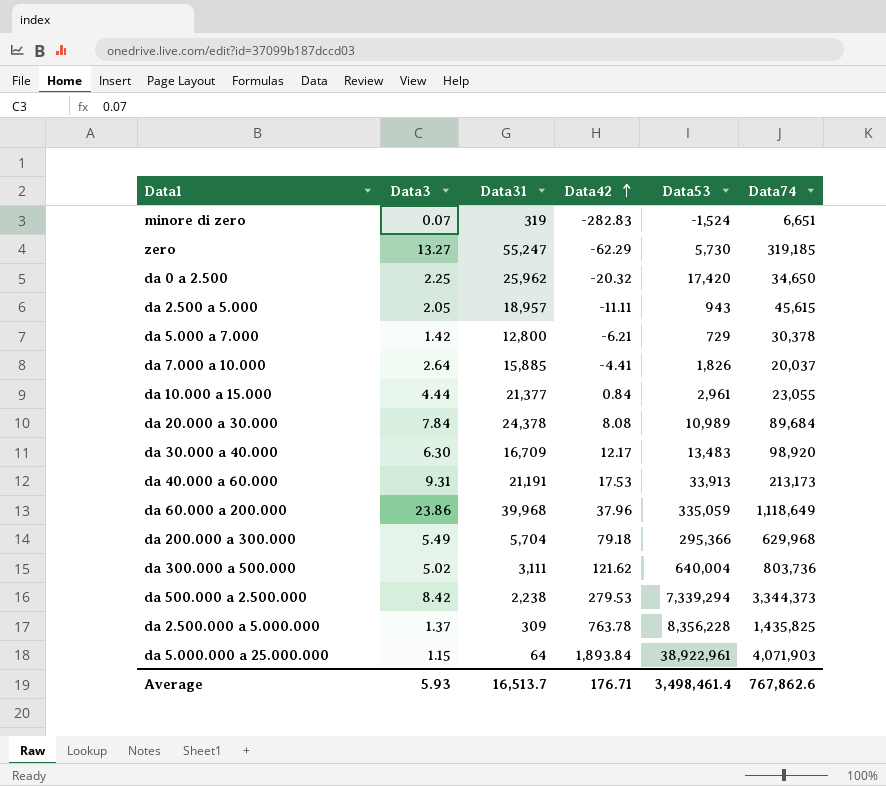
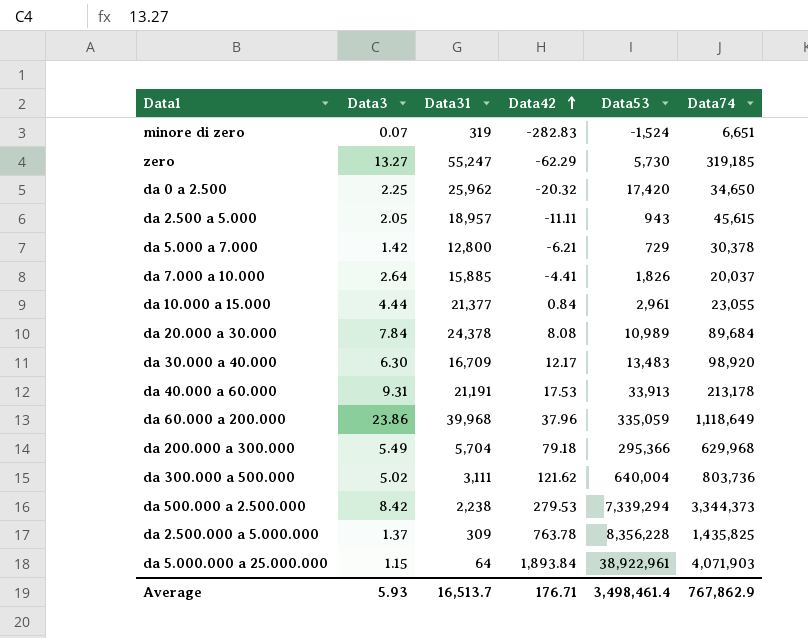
da 40.000 a 60.000 | Data74: 213,173 -> 213,178
Average | Data74: 767,862.6 -> 767,862.9

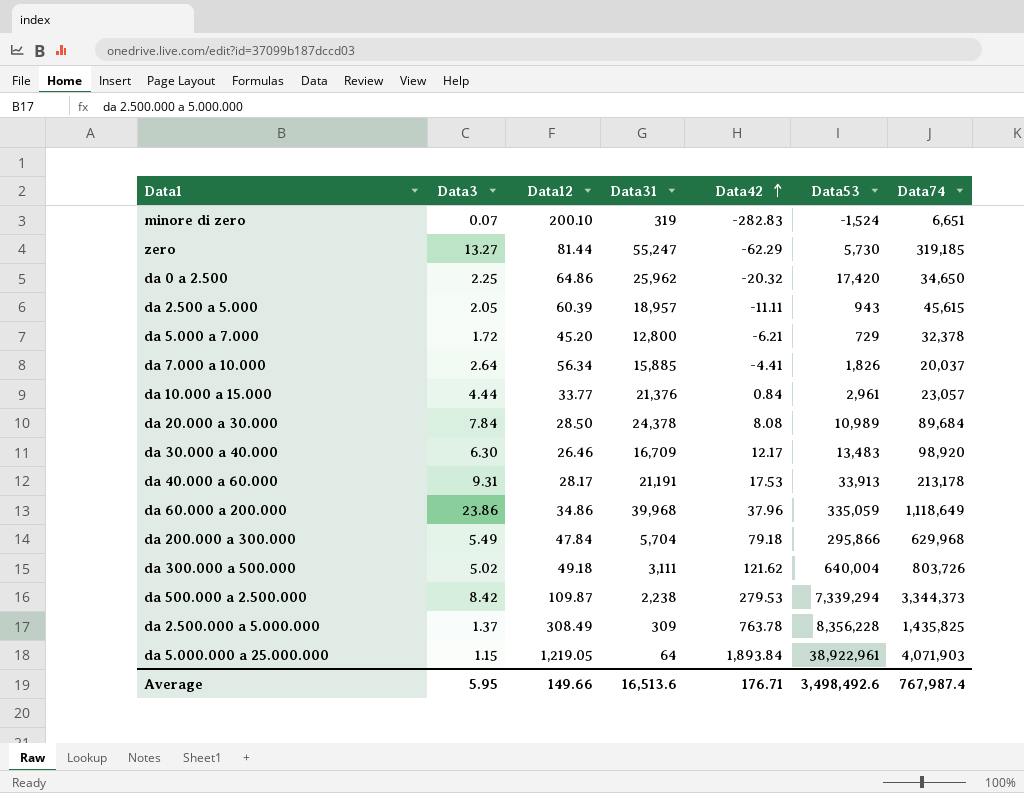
column Data12 | position: none -> 3
da 5.000 a 7.000 | Data3: 1.42 -> 1.72
da 5.000 a 7.000 | Data74: 30,378 -> 32,378
da 10.000 a 15.000 | Data31: 21,377 -> 21,376
da 10.000 a 15.000 | Data74: 23,055 -> 23,057
da 200.000 a 300.000 | Data53: 295,366 -> 295,866
da 300.000 a 500.000 | Data74: 803,736 -> 803,726
Average | Data3: 5.93 -> 5.95
Average | Data31: 16,513.7 -> 16,513.6
Average | Data53: 3,498,461.4 -> 3,498,492.6
Average | Data74: 767,862.9 -> 767,987.4

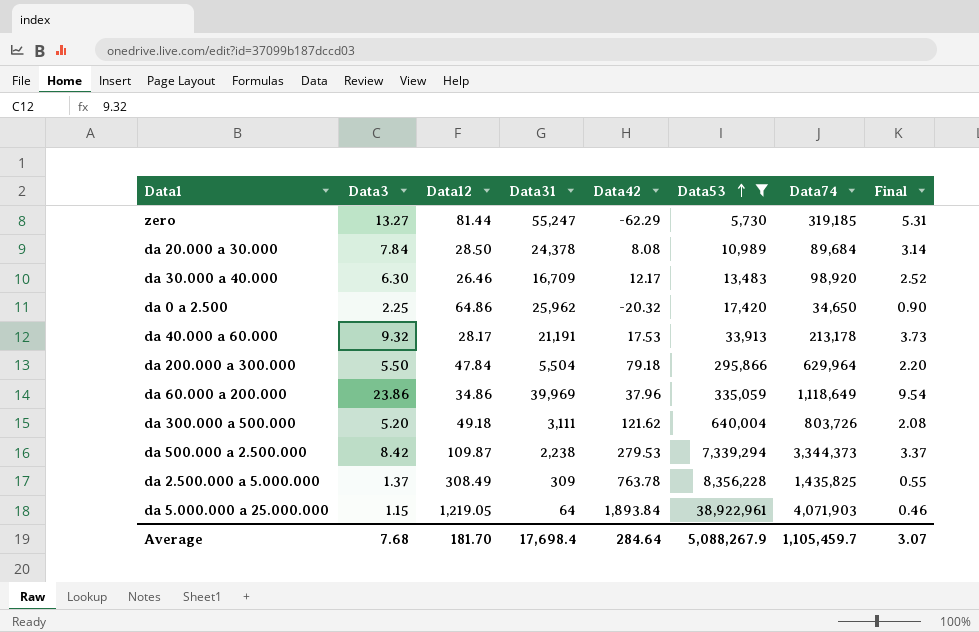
filter: none -> Data53 >= 5,730
row order: Data42 ascending -> Data53 ascending
column Final | formula: none -> [Data3] * 0.4
da 40.000 a 60.000 | Data3: 9.31 -> 9.32
da 200.000 a 300.000 | Data3: 5.49 -> 5.50
da 200.000 a 300.000 | Data31: 5,704 -> 5,504
da 200.000 a 300.000 | Data74: 629,968 -> 629,964
da 60.000 a 200.000 | Data31: 39,968 -> 39,969
da 300.000 a 500.000 | Data3: 5.02 -> 5.20
Average | Data3: 5.95 -> 7.68
Average | Data12: 149.66 -> 181.70
Average | Data31: 16,513.6 -> 17,698.4
Average | Data42: 176.71 -> 284.64
Average | Data53: 3,498,492.6 -> 5,088,267.9
Average | Data74: 767,987.4 -> 1,105,459.7

